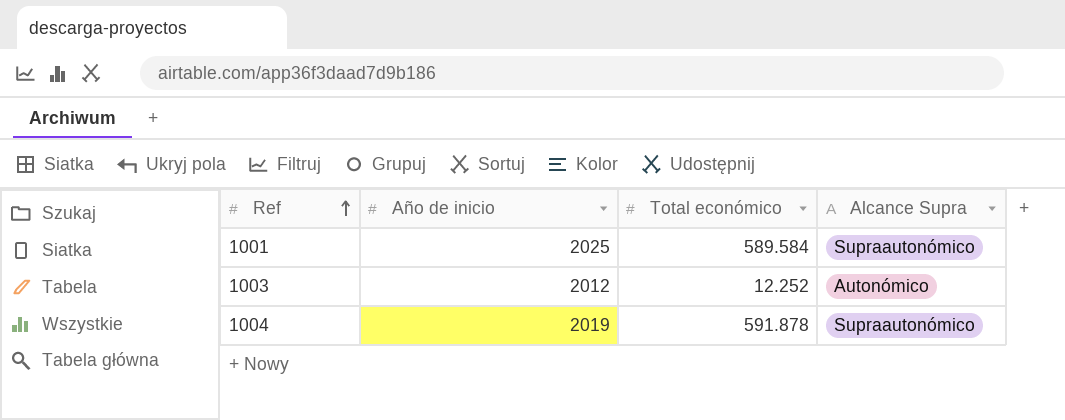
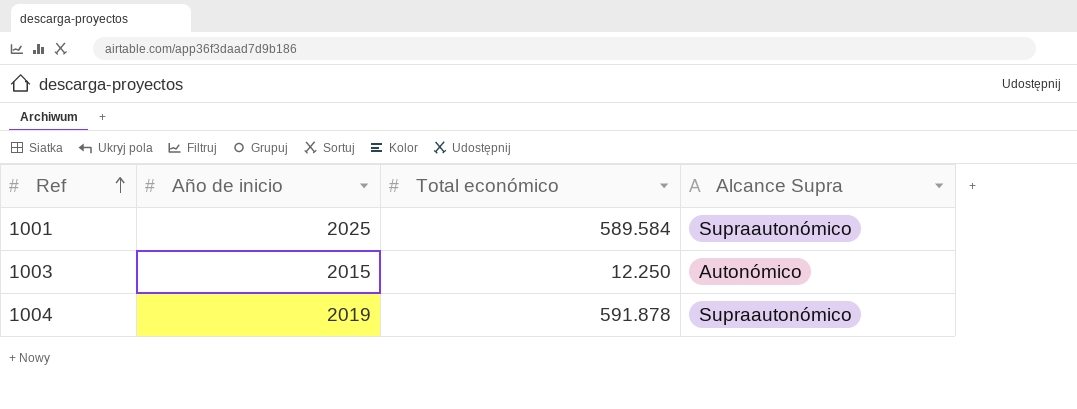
1003 | Año de inicio: 2012 -> 2015
1003 | Total económico: 12.252 -> 12.250

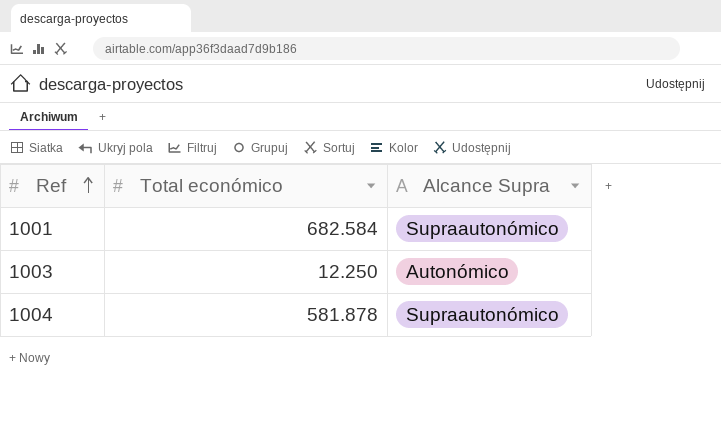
column Año de inicio | position: 2 -> none
1001 | Total económico: 589.584 -> 682.584
1004 | Total económico: 591.878 -> 581.878

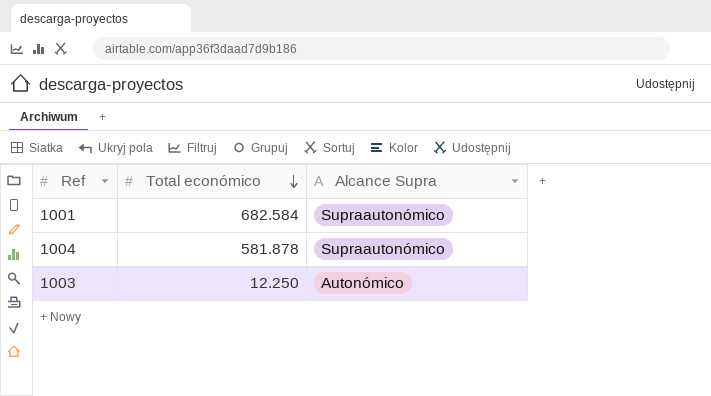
row order: Ref ascending -> Total económico descending

